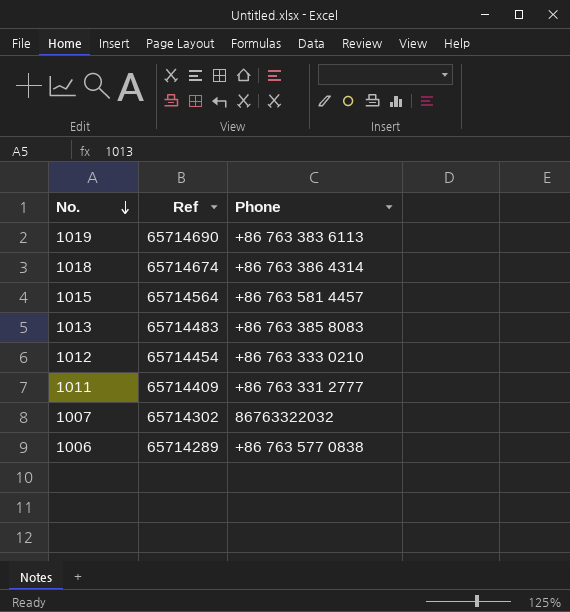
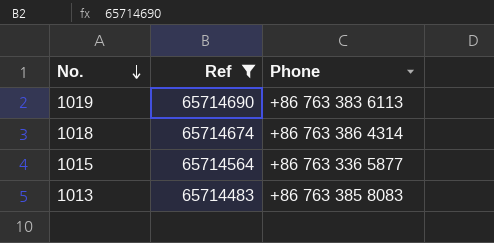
filter: none -> Ref >= 65714483
1015 | Phone: +86 763 581 4457 -> +86 763 336 5877

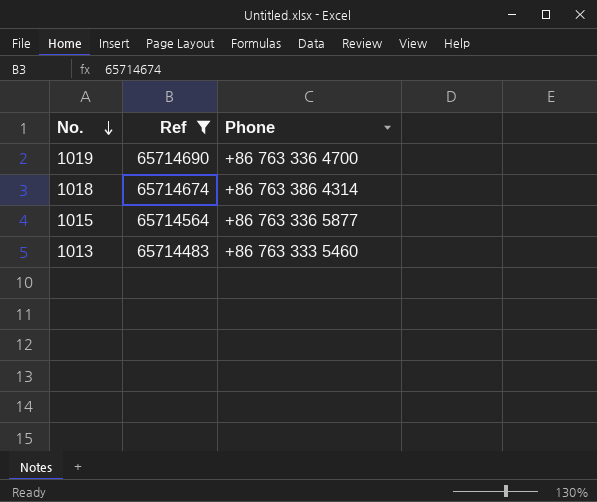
1019 | Phone: +86 763 383 6113 -> +86 763 336 4700
1013 | Phone: +86 763 385 8083 -> +86 763 333 5460

